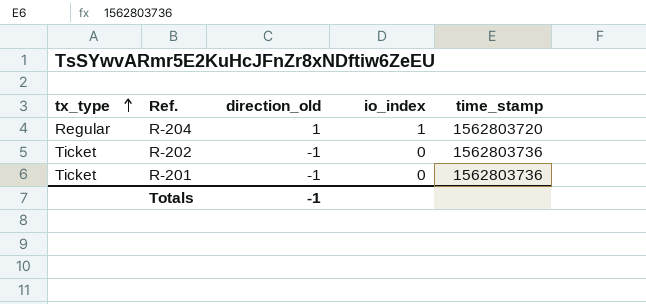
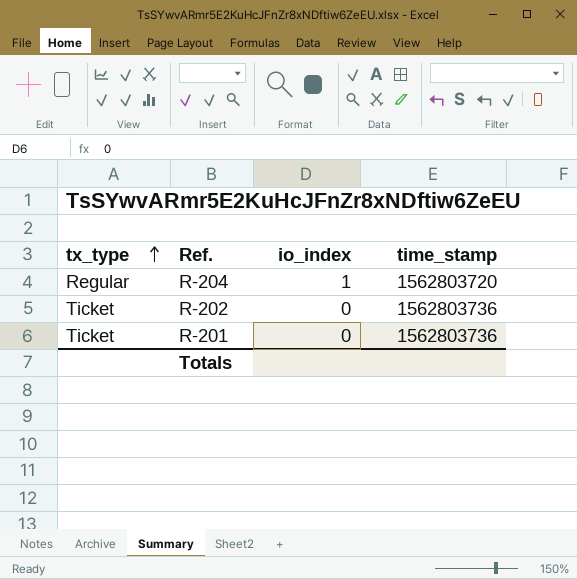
column direction_old | position: 3 -> none

